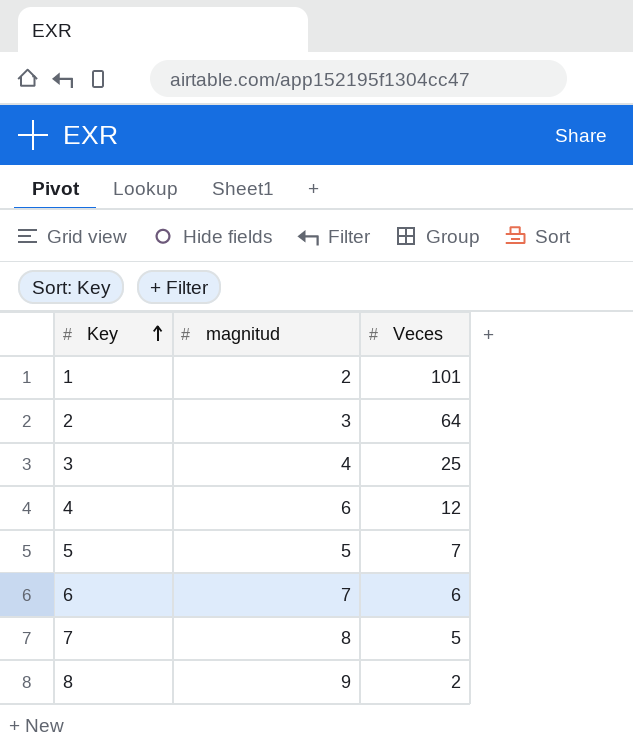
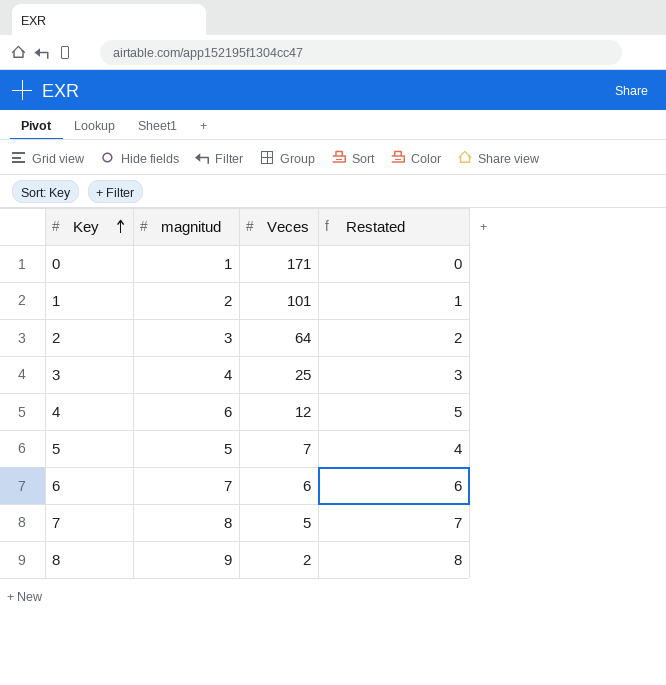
column Restated | formula: none -> [magnitud] - 1
row 0: none -> 1 | 171 | 0

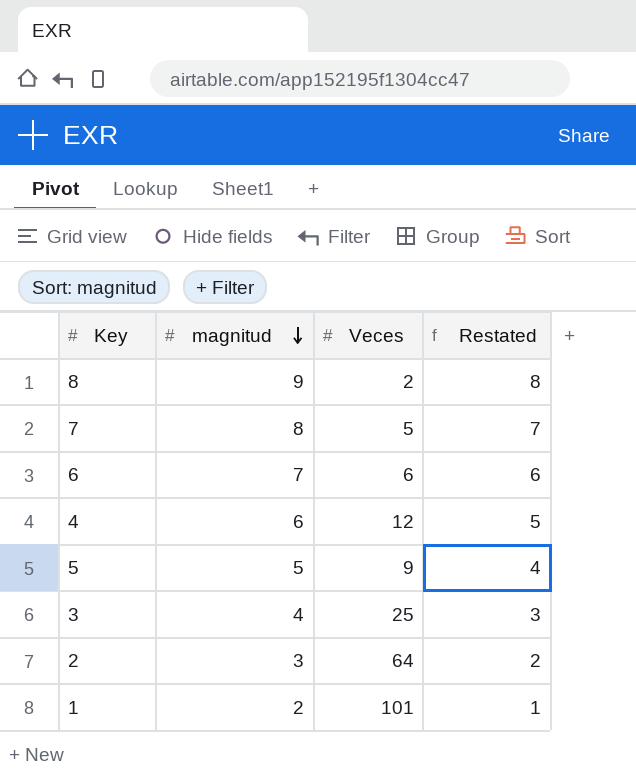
row order: Key ascending -> magnitud descending
row 0: 1 | 171 | 0 -> none
5 | Veces: 7 -> 9

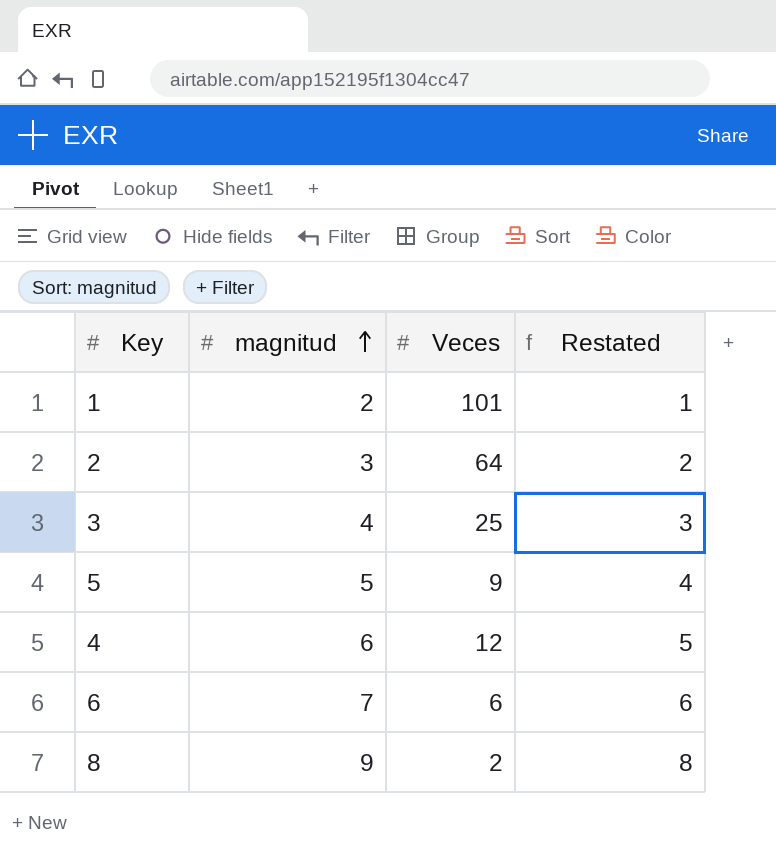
row order: magnitud descending -> magnitud ascending
row 7: 8 | 5 | 7 -> none

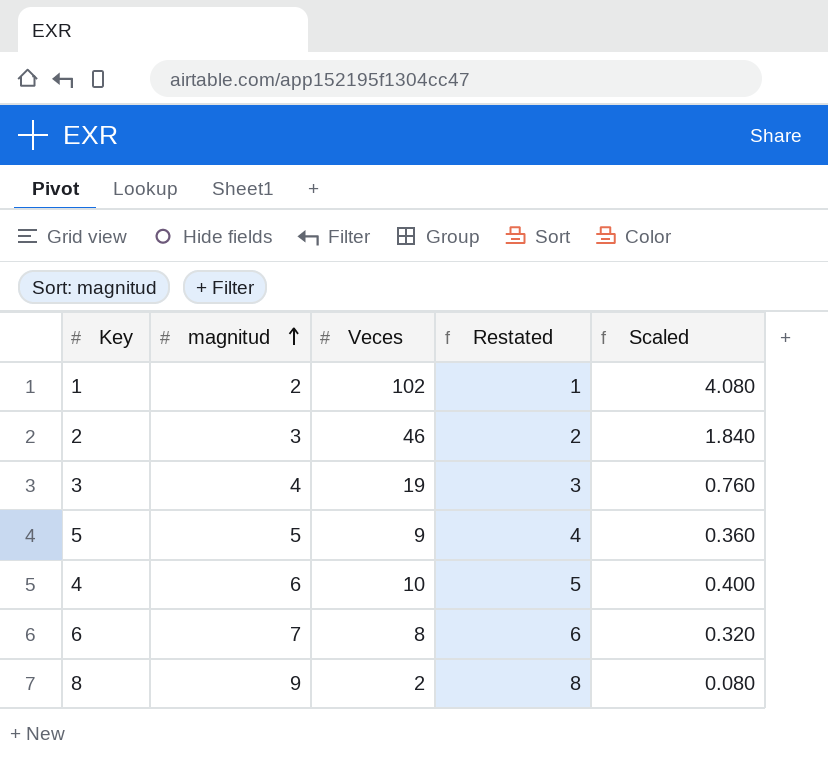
column Scaled | formula: none -> [Veces] * 0.04
1 | Veces: 101 -> 102
2 | Veces: 64 -> 46
3 | Veces: 25 -> 19
4 | Veces: 12 -> 10
6 | Veces: 6 -> 8

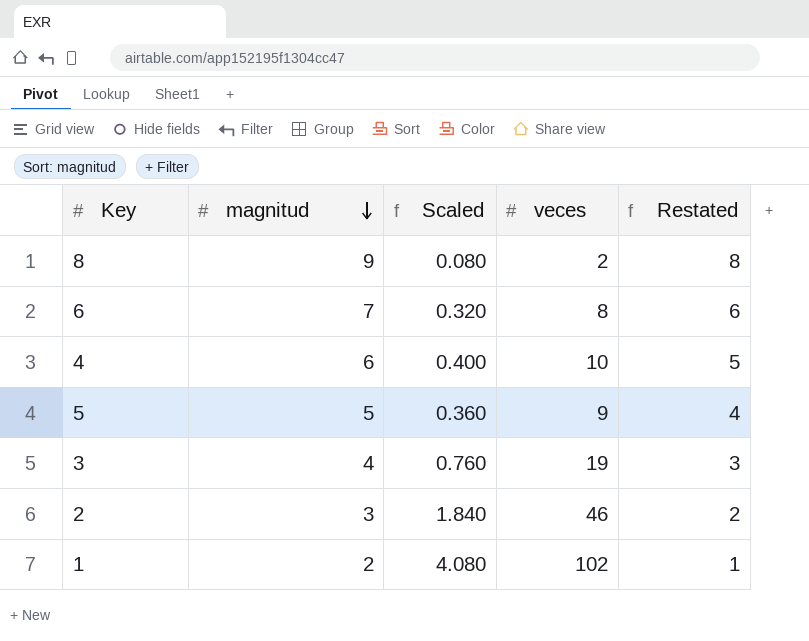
row order: magnitud ascending -> magnitud descending
column Scaled | position: 5 -> 3
column name: Veces -> veces

